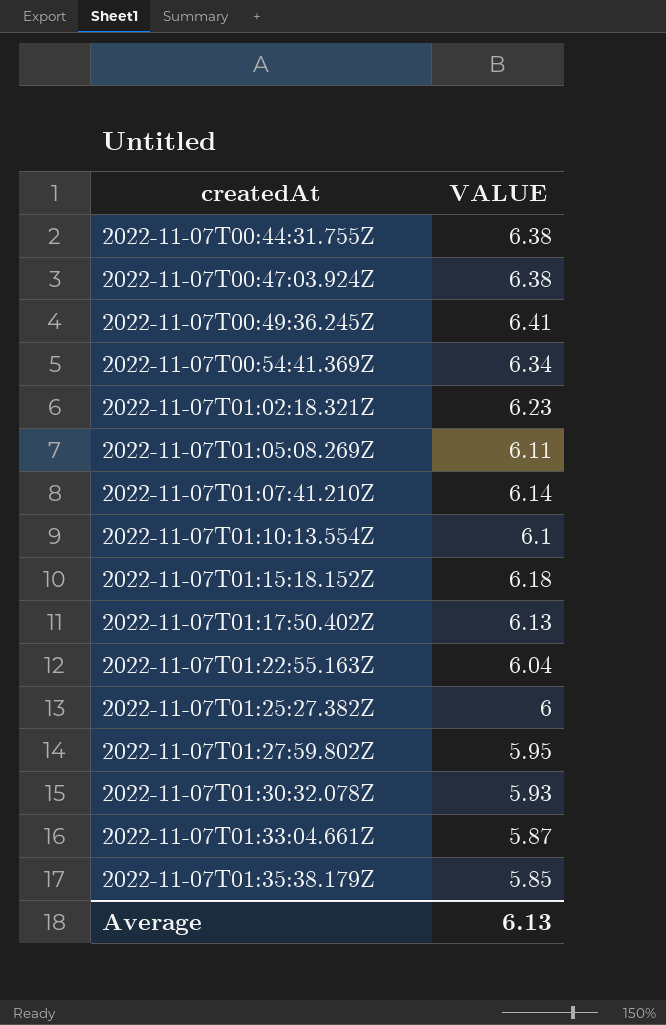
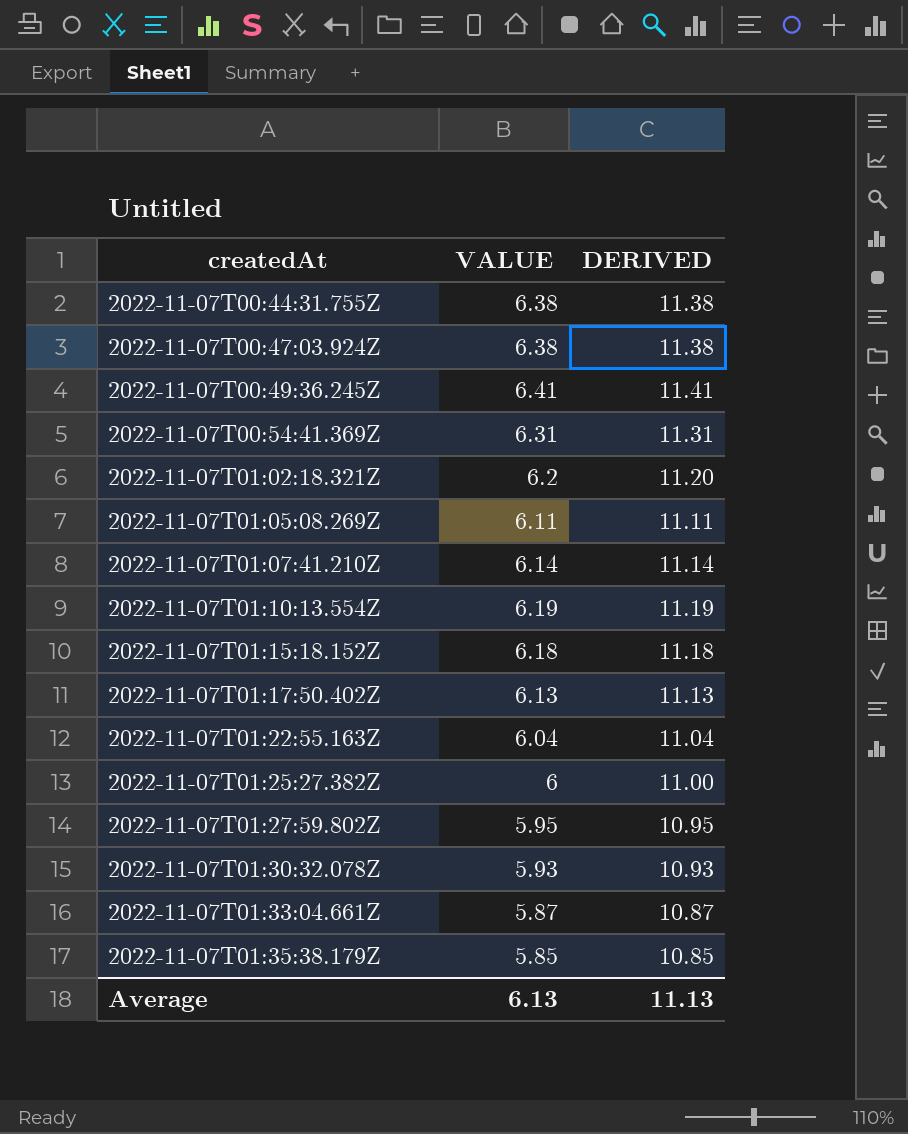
column DERIVED | formula: none -> [VALUE] + 5
2022-11-07T00:54:41.369Z | VALUE: 6.34 -> 6.31
2022-11-07T01:02:18.321Z | VALUE: 6.23 -> 6.2
2022-11-07T01:10:13.554Z | VALUE: 6.1 -> 6.19

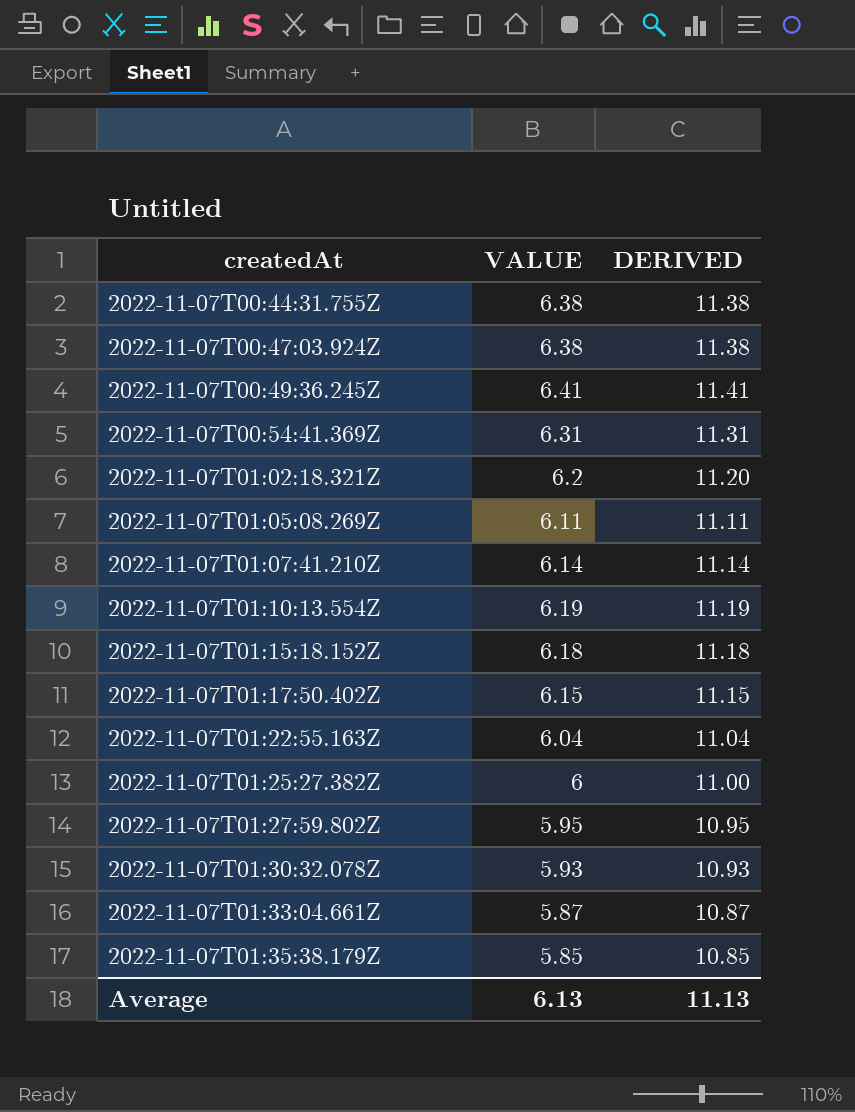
2022-11-07T01:17:50.402Z | VALUE: 6.13 -> 6.15
2022-11-07T01:17:50.402Z | DERIVED: 11.13 -> 11.15

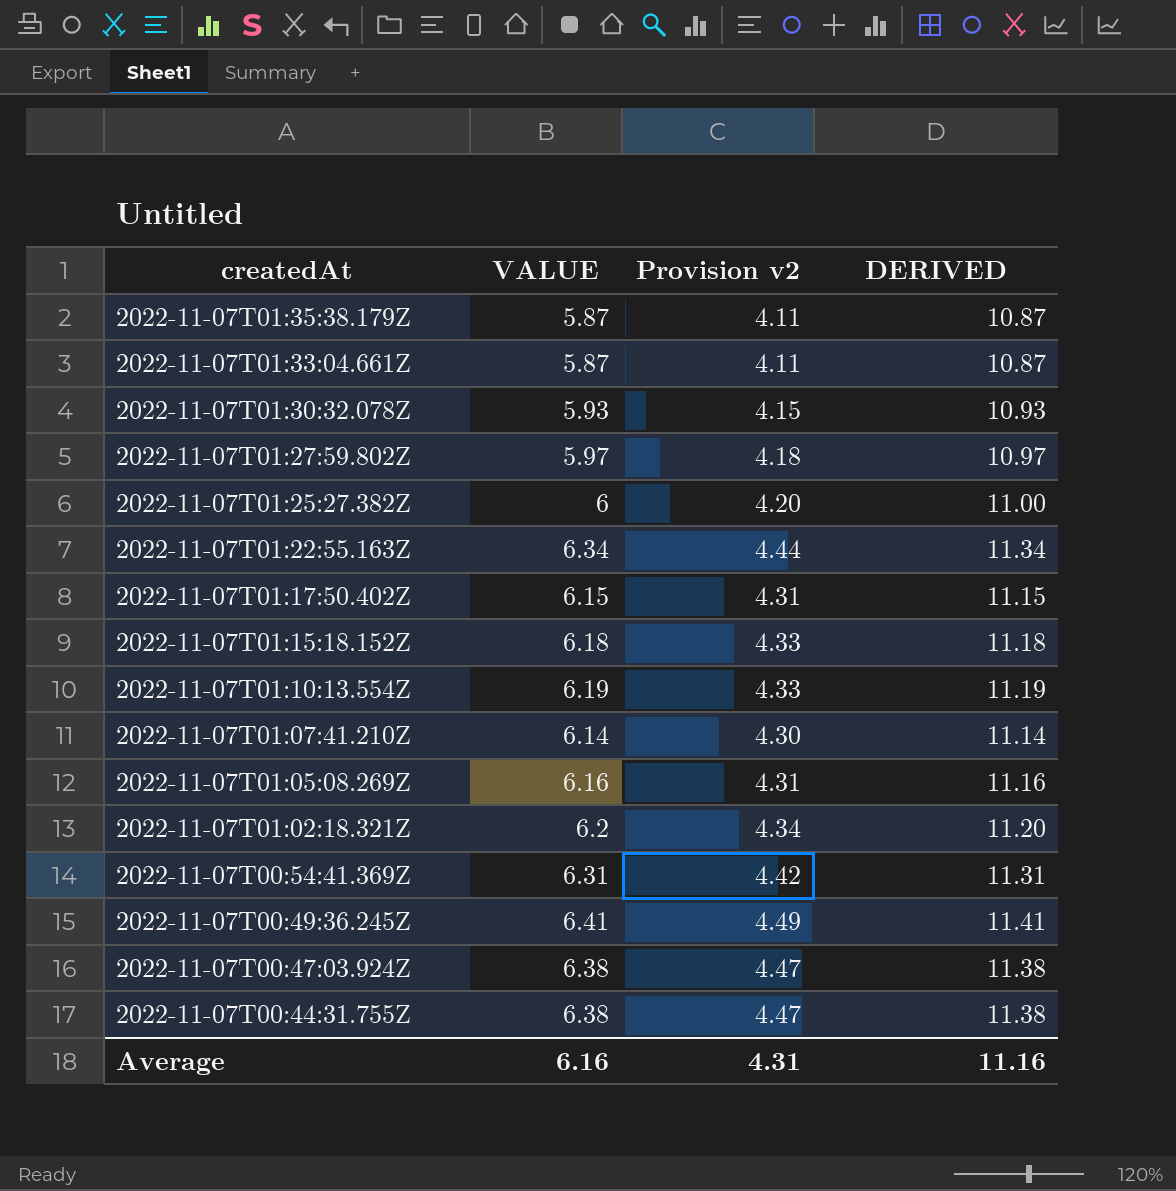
row order: createdAt ascending -> createdAt descending
column Provision v2 | formula: none -> [VALUE] * 0.7
2022-11-07T01:35:38.179Z | VALUE: 5.85 -> 5.87
2022-11-07T01:35:38.179Z | DERIVED: 10.85 -> 10.87
2022-11-07T01:27:59.802Z | VALUE: 5.95 -> 5.97
2022-11-07T01:27:59.802Z | DERIVED: 10.95 -> 10.97
2022-11-07T01:22:55.163Z | VALUE: 6.04 -> 6.34
2022-11-07T01:22:55.163Z | DERIVED: 11.04 -> 11.34
2022-11-07T01:05:08.269Z | VALUE: 6.11 -> 6.16
2022-11-07T01:05:08.269Z | DERIVED: 11.11 -> 11.16
Average | VALUE: 6.13 -> 6.16
Average | DERIVED: 11.13 -> 11.16

